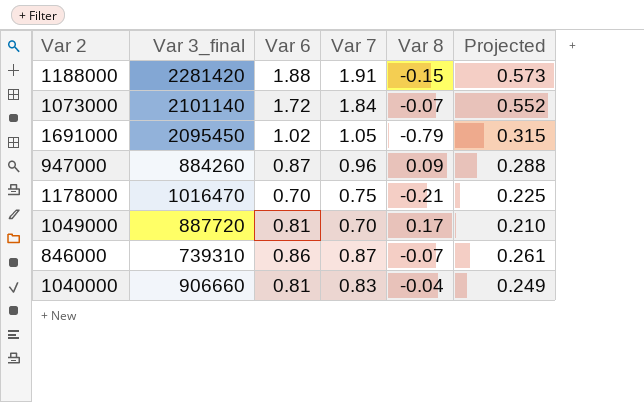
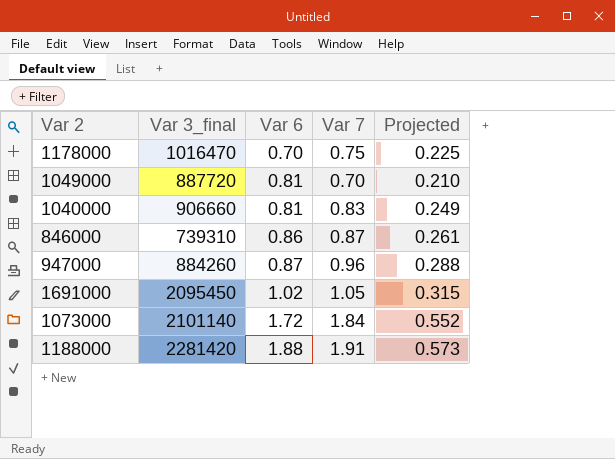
row order: none -> Var 6 ascending
column Var 8 | position: 5 -> none

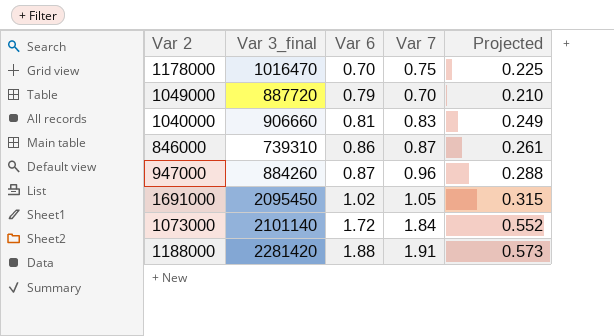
1049000 | Var 6: 0.81 -> 0.79

